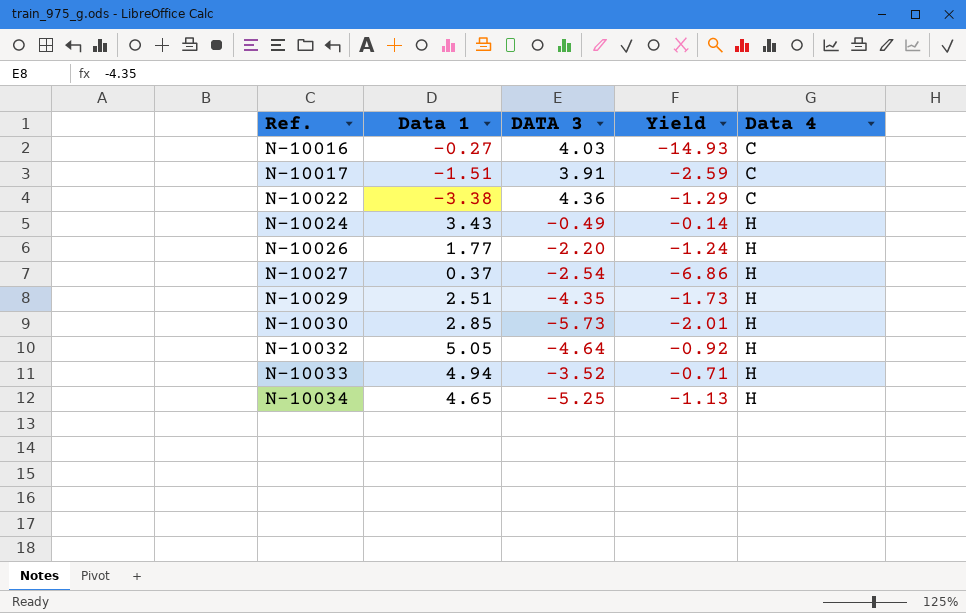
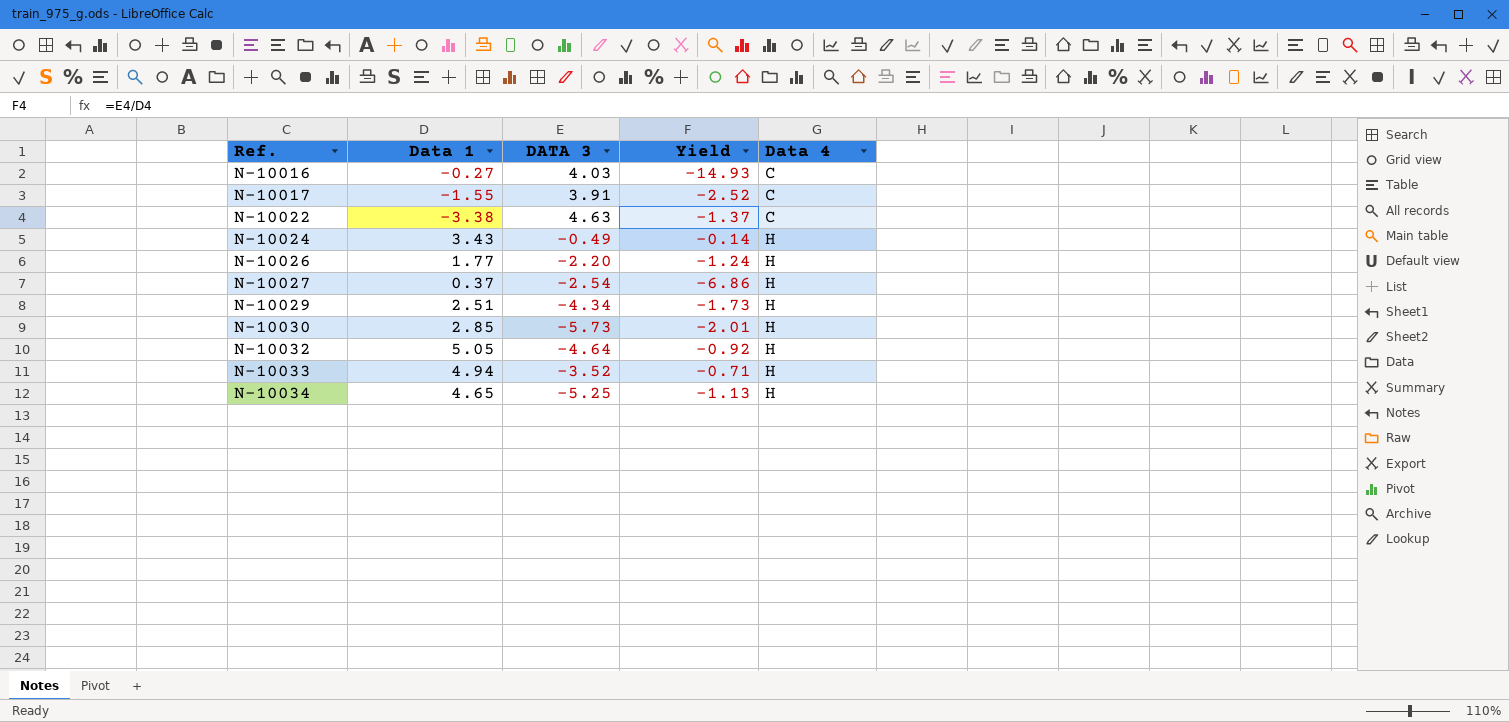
N-10017 | Data 1: -1.51 -> -1.55
N-10017 | Yield: -2.59 -> -2.52
N-10022 | DATA 3: 4.36 -> 4.63
N-10022 | Yield: -1.29 -> -1.37
N-10029 | DATA 3: -4.35 -> -4.34

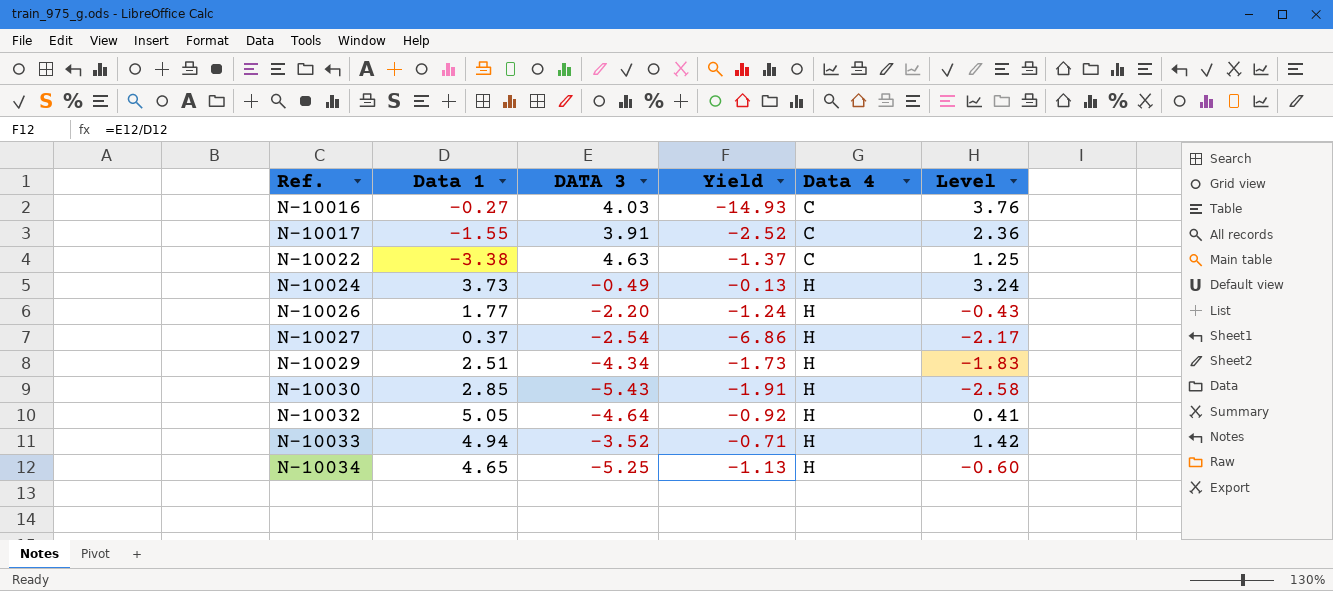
column Level | formula: none -> [Data 1] + [DATA 3]
N-10024 | Data 1: 3.43 -> 3.73
N-10024 | Yield: -0.14 -> -0.13
N-10030 | DATA 3: -5.73 -> -5.43
N-10030 | Yield: -2.01 -> -1.91

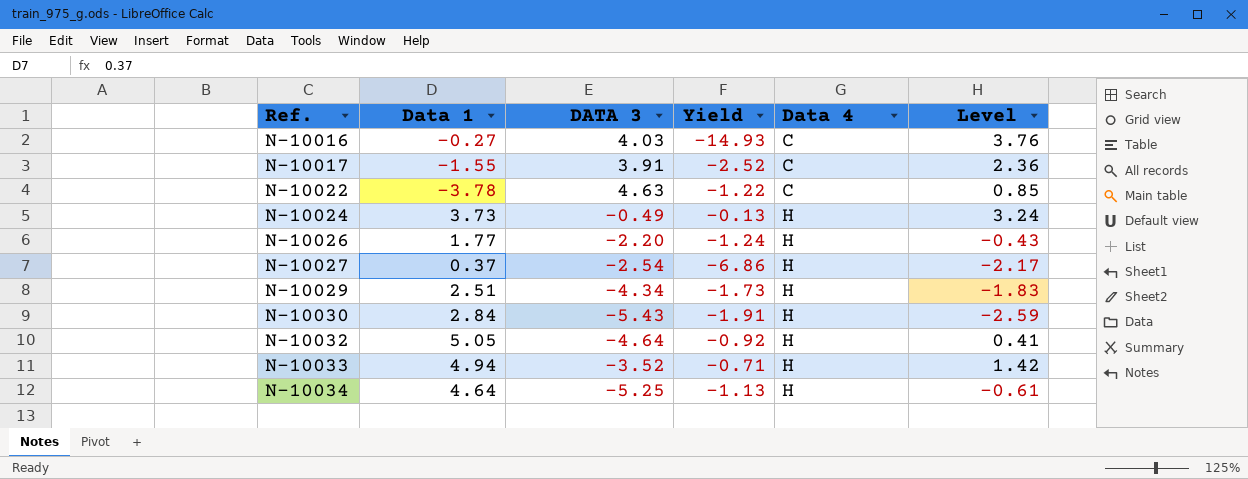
N-10022 | Data 1: -3.38 -> -3.78
N-10022 | Yield: -1.37 -> -1.22
N-10022 | Level: 1.25 -> 0.85
N-10030 | Data 1: 2.85 -> 2.84
N-10030 | Level: -2.58 -> -2.59
N-10034 | Data 1: 4.65 -> 4.64
N-10034 | Level: -0.60 -> -0.61

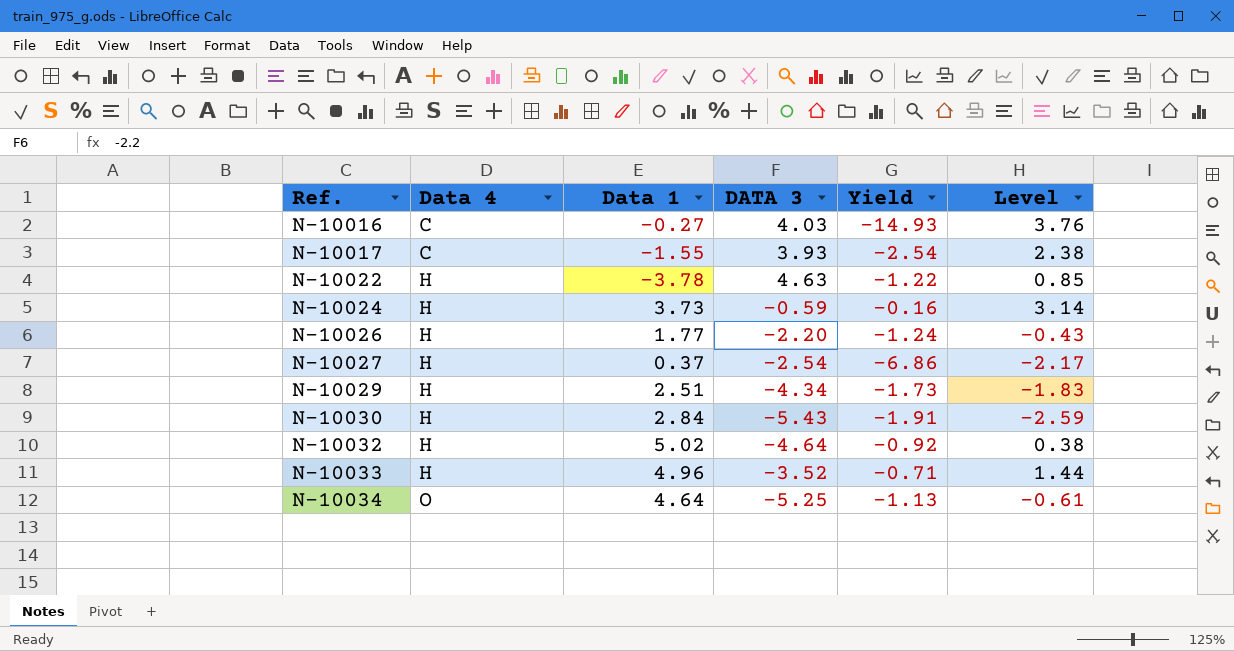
column Data 4 | position: 5 -> 2
N-10017 | DATA 3: 3.91 -> 3.93
N-10017 | Yield: -2.52 -> -2.54
N-10017 | Level: 2.36 -> 2.38
N-10022 | Data 4: C -> H
N-10024 | DATA 3: -0.49 -> -0.59
N-10024 | Yield: -0.13 -> -0.16
N-10024 | Level: 3.24 -> 3.14
N-10032 | Data 1: 5.05 -> 5.02
N-10032 | Level: 0.41 -> 0.38
N-10033 | Data 1: 4.94 -> 4.96
N-10033 | Level: 1.42 -> 1.44
N-10034 | Data 4: H -> O

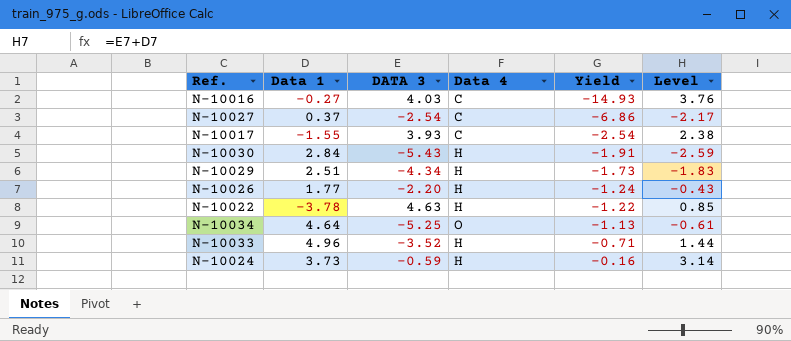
row order: Ref. ascending -> Yield ascending
column Data 4 | position: 2 -> 4
row N-10032: H | 5.02 | -4.64 | -0.92 | 0.38 -> none
N-10027 | Data 4: H -> C

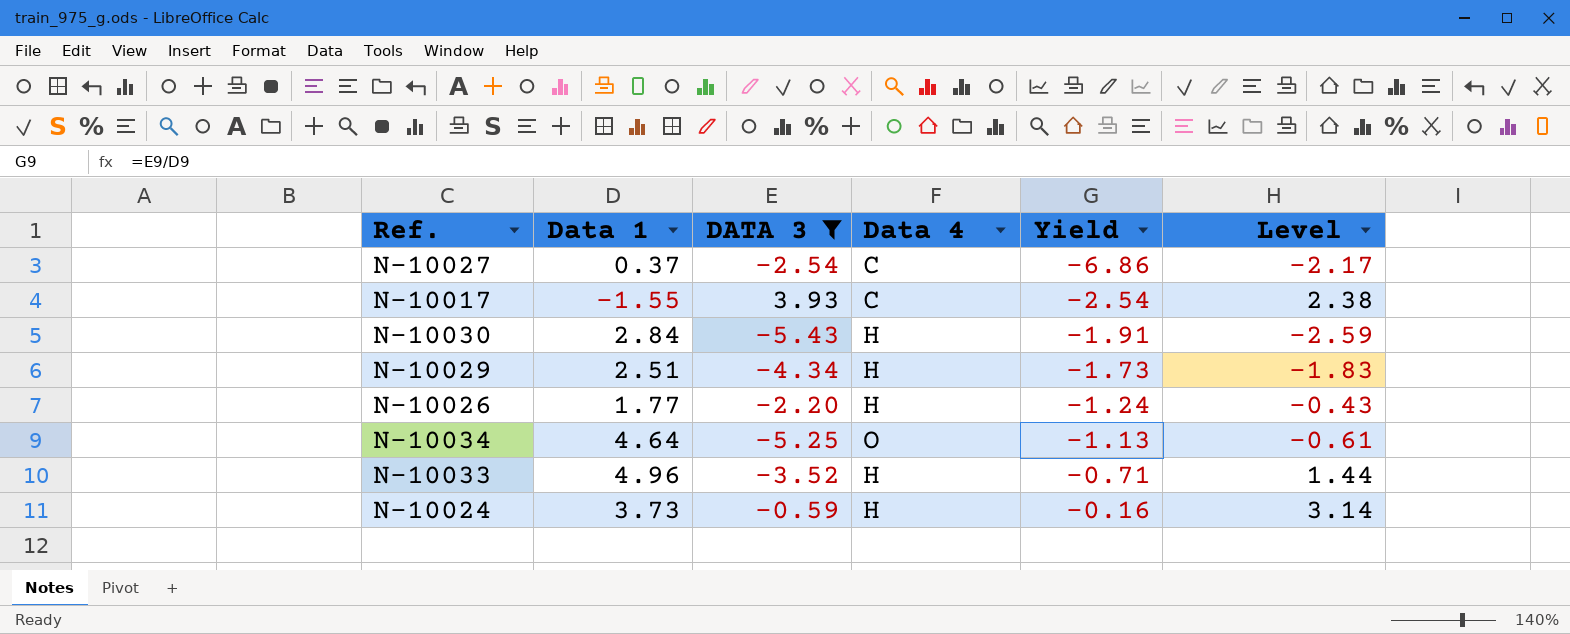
filter: none -> DATA 3 <= 3.93

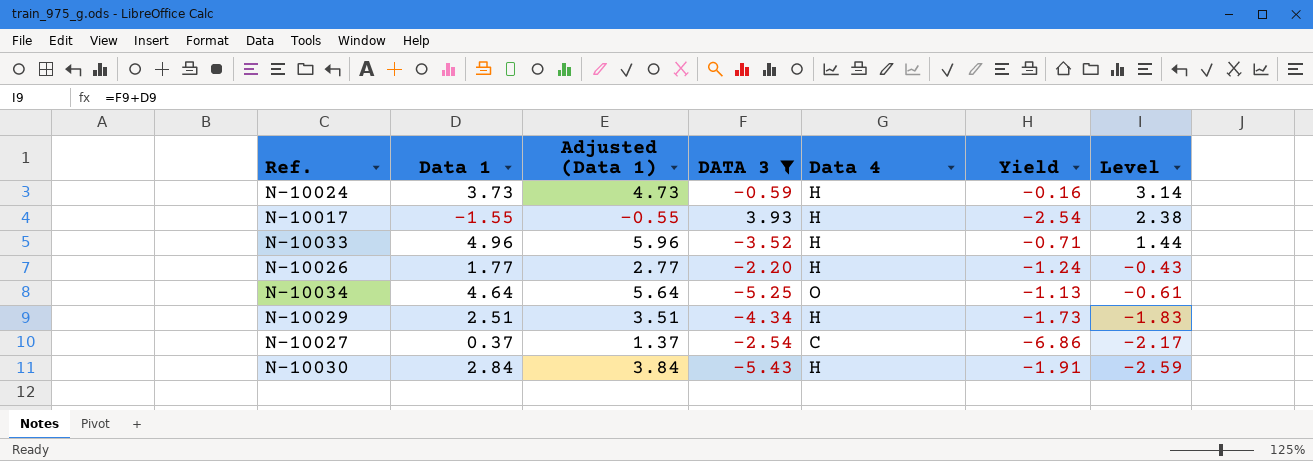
row order: Yield ascending -> Level descending
column Adjusted (Data 1) | formula: none -> [Data 1] + 1
N-10017 | Data 4: C -> H

